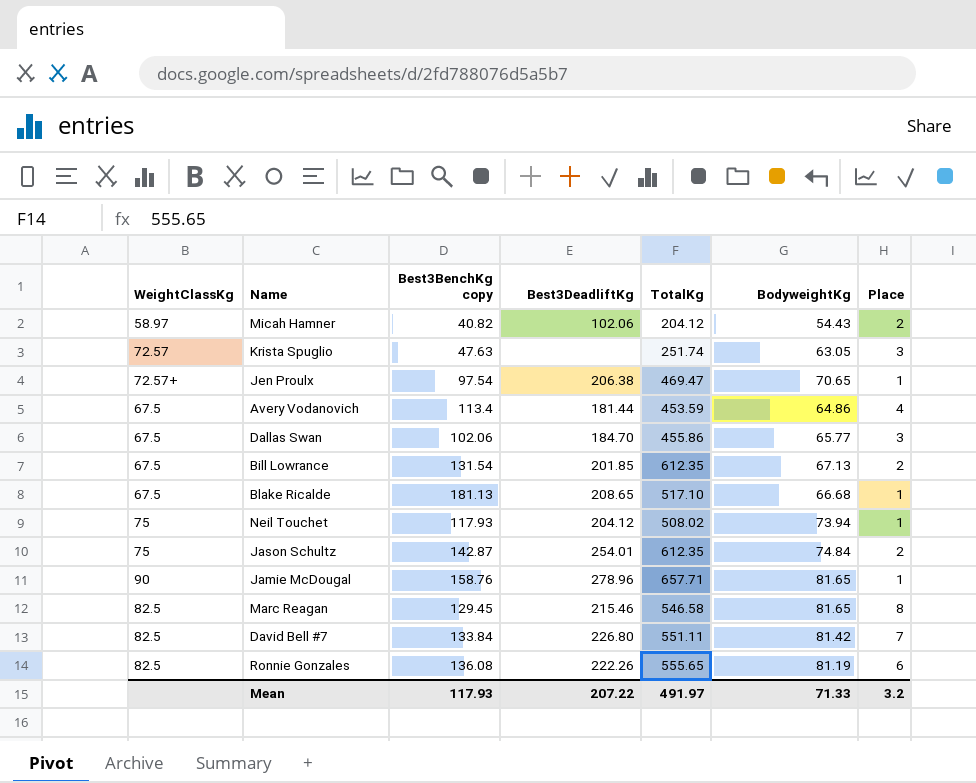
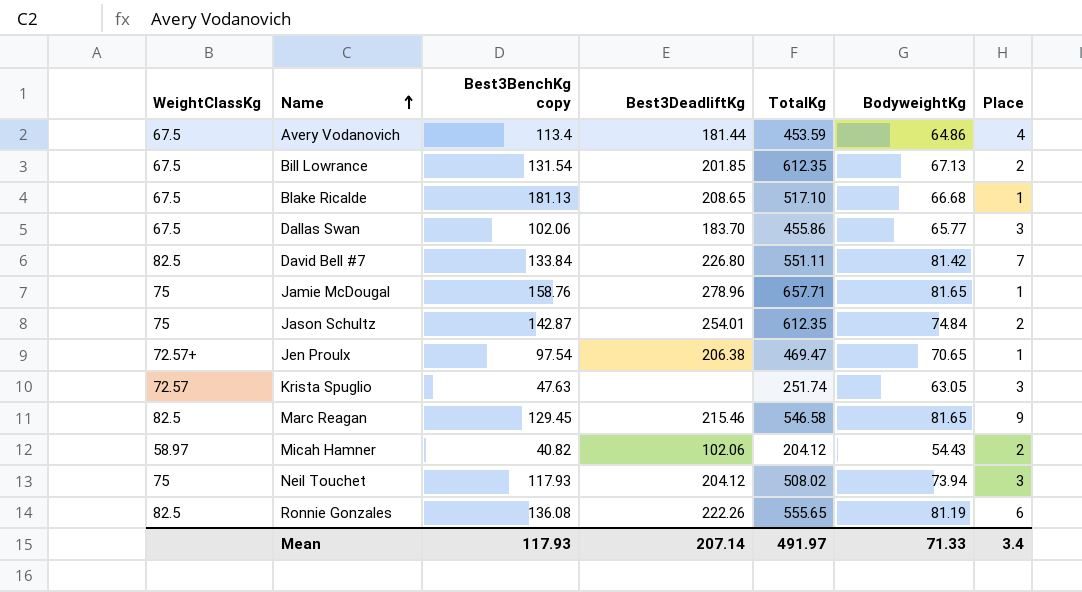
row order: none -> Name ascending
Dallas Swan | Best3DeadliftKg: 184.70 -> 183.70
Jamie McDougal | WeightClassKg: 90 -> 75
Marc Reagan | Place: 8 -> 9
Neil Touchet | Place: 1 -> 3
Mean | Best3DeadliftKg: 207.22 -> 207.14
Mean | Place: 3.2 -> 3.4

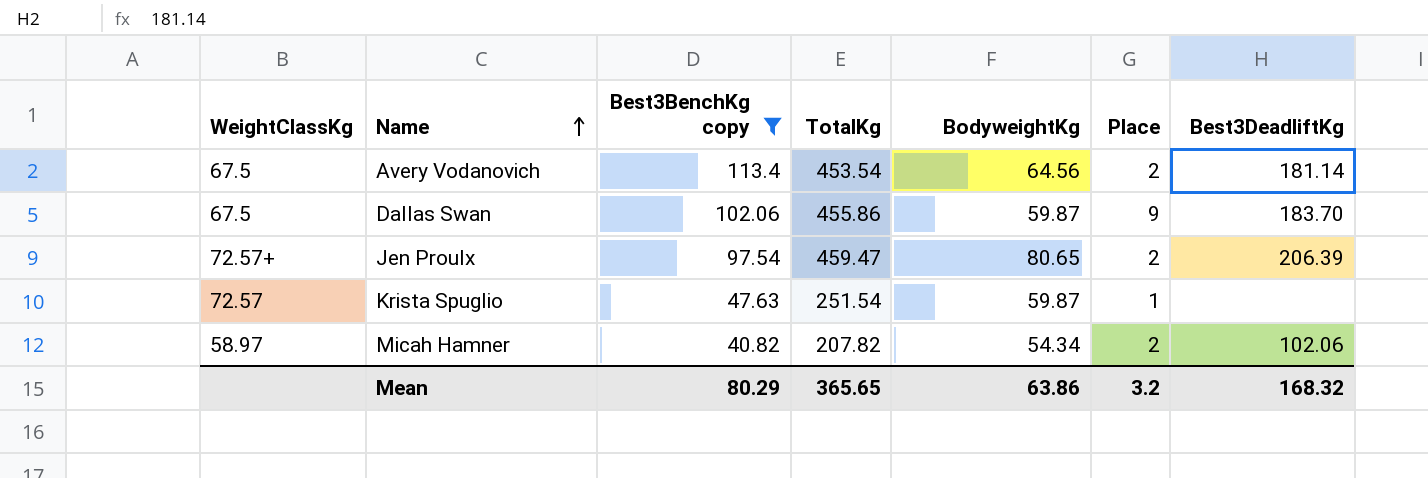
filter: none -> Best3BenchKg copy <= 113.4
column Best3DeadliftKg | position: 4 -> 7
Avery Vodanovich | TotalKg: 453.59 -> 453.54
Avery Vodanovich | BodyweightKg: 64.86 -> 64.56
Avery Vodanovich | Place: 4 -> 2
Avery Vodanovich | Best3DeadliftKg: 181.44 -> 181.14
Dallas Swan | BodyweightKg: 65.77 -> 59.87
Dallas Swan | Place: 3 -> 9
Jen Proulx | TotalKg: 469.47 -> 459.47
Jen Proulx | BodyweightKg: 70.65 -> 80.65
Jen Proulx | Place: 1 -> 2
Jen Proulx | Best3DeadliftKg: 206.38 -> 206.39
Krista Spuglio | TotalKg: 251.74 -> 251.54
Krista Spuglio | BodyweightKg: 63.05 -> 59.87
Krista Spuglio | Place: 3 -> 1
Micah Hamner | TotalKg: 204.12 -> 207.82
Micah Hamner | BodyweightKg: 54.43 -> 54.34
Mean | Best3BenchKg copy: 117.93 -> 80.29
Mean | TotalKg: 491.97 -> 365.65
Mean | BodyweightKg: 71.33 -> 63.86
Mean | Place: 3.4 -> 3.2
Mean | Best3DeadliftKg: 207.14 -> 168.32

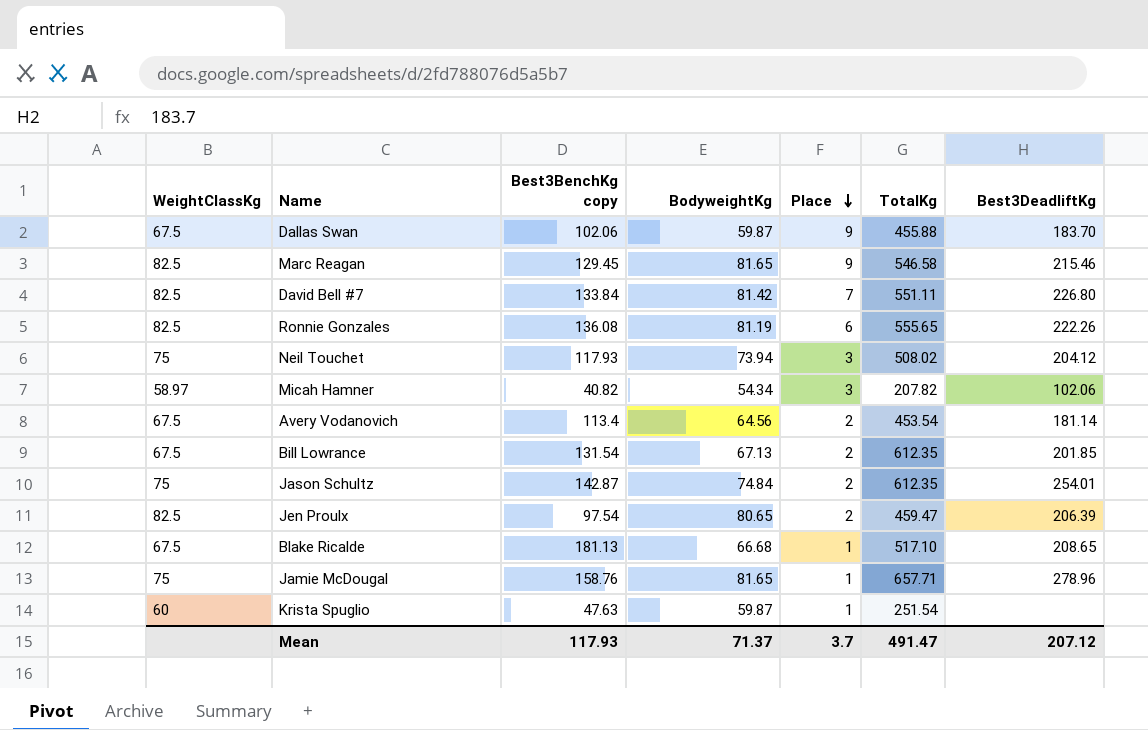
filter: Best3BenchKg copy <= 113.4 -> none
row order: Name ascending -> Place descending
column TotalKg | position: 4 -> 6
Dallas Swan | TotalKg: 455.86 -> 455.88
Micah Hamner | Place: 2 -> 3
Jen Proulx | WeightClassKg: 72.57+ -> 82.5
Krista Spuglio | WeightClassKg: 72.57 -> 60
Mean | Best3BenchKg copy: 80.29 -> 117.93
Mean | BodyweightKg: 63.86 -> 71.37
Mean | Place: 3.2 -> 3.7
Mean | TotalKg: 365.65 -> 491.47
Mean | Best3DeadliftKg: 168.32 -> 207.12

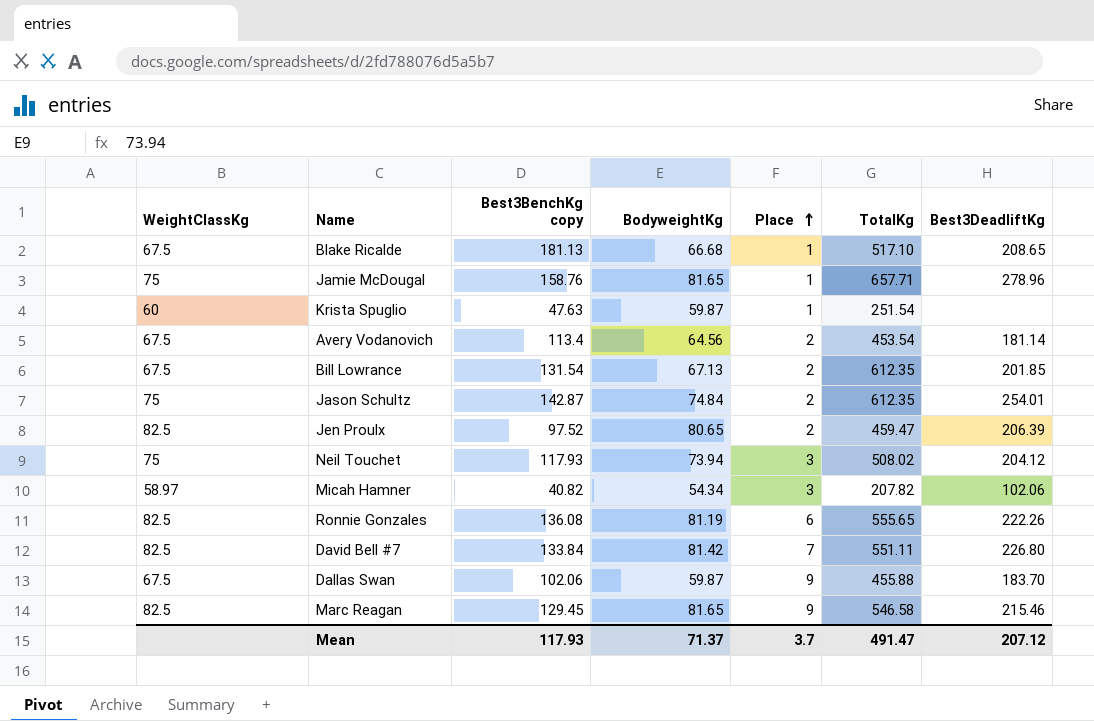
row order: Place descending -> Place ascending
Jen Proulx | Best3BenchKg copy: 97.54 -> 97.52

